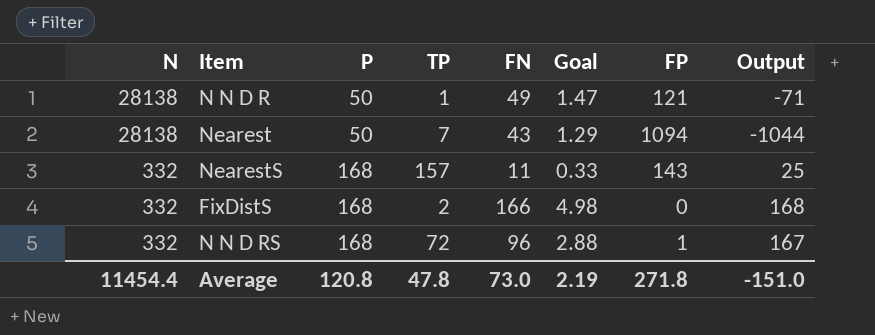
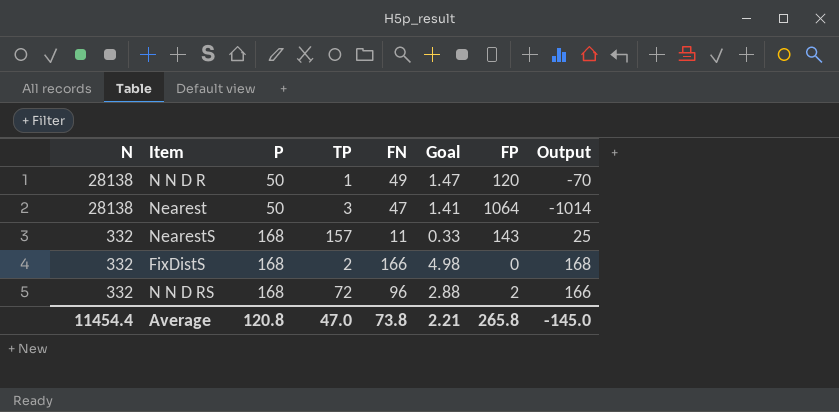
N N D R | FP: 121 -> 120
N N D R | Output: -71 -> -70
Nearest | TP: 7 -> 3
Nearest | FN: 43 -> 47
Nearest | Goal: 1.29 -> 1.41
Nearest | FP: 1094 -> 1064
Nearest | Output: -1044 -> -1014
N N D RS | FP: 1 -> 2
N N D RS | Output: 167 -> 166
Average | TP: 47.8 -> 47.0
Average | FN: 73.0 -> 73.8
Average | Goal: 2.19 -> 2.21
Average | FP: 271.8 -> 265.8
Average | Output: -151.0 -> -145.0

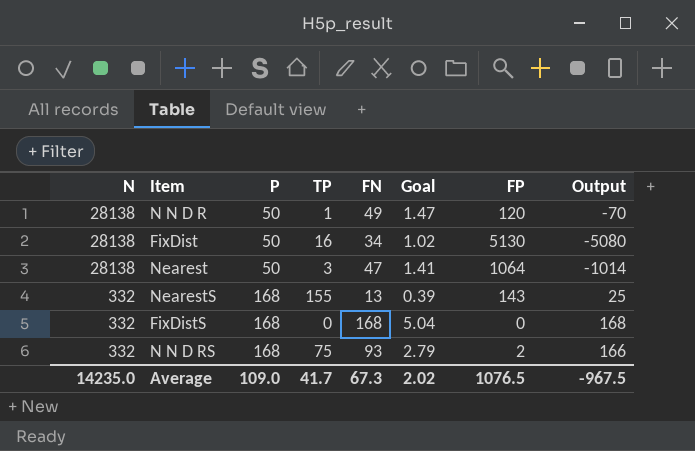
row FixDist: none -> 28138 | 50 | 16 | 34 | 1.02 | 5130 | -5080
NearestS | TP: 157 -> 155
NearestS | FN: 11 -> 13
NearestS | Goal: 0.33 -> 0.39
FixDistS | TP: 2 -> 0
FixDistS | FN: 166 -> 168
FixDistS | Goal: 4.98 -> 5.04
N N D RS | TP: 72 -> 75
N N D RS | FN: 96 -> 93
N N D RS | Goal: 2.88 -> 2.79
Average | N: 11454.4 -> 14235.0
Average | P: 120.8 -> 109.0
Average | TP: 47.0 -> 41.7
Average | FN: 73.8 -> 67.3
Average | Goal: 2.21 -> 2.02
Average | FP: 265.8 -> 1076.5
Average | Output: -145.0 -> -967.5

